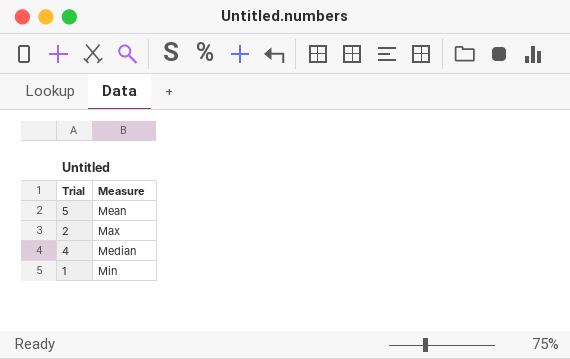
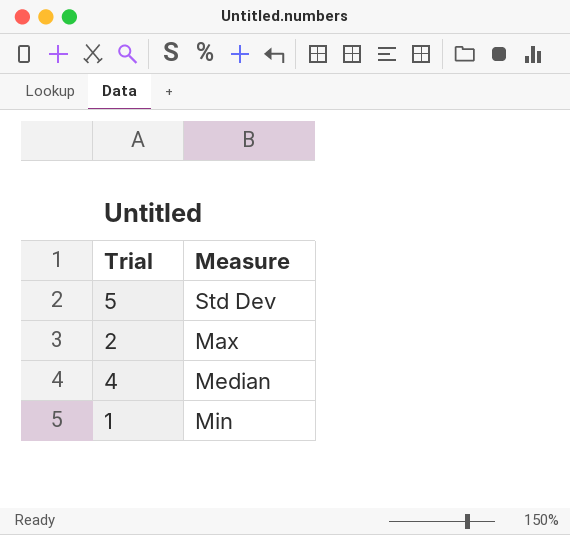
5 | Measure: Mean -> Std Dev

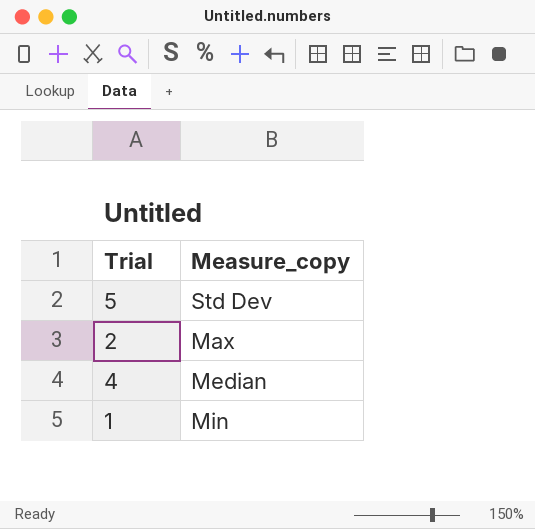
column name: Measure -> Measure_copy

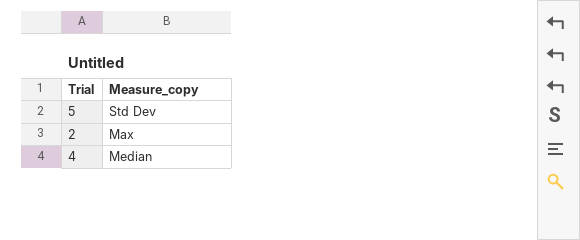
row 1: Min -> none

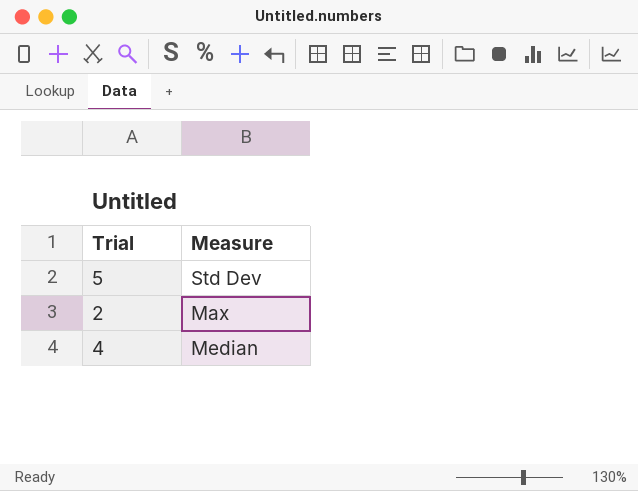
column name: Measure_copy -> Measure

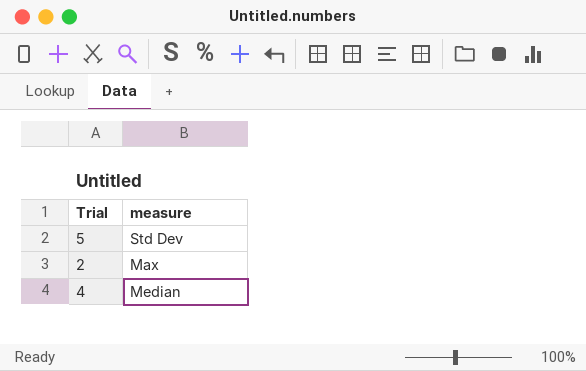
column name: Measure -> measure

